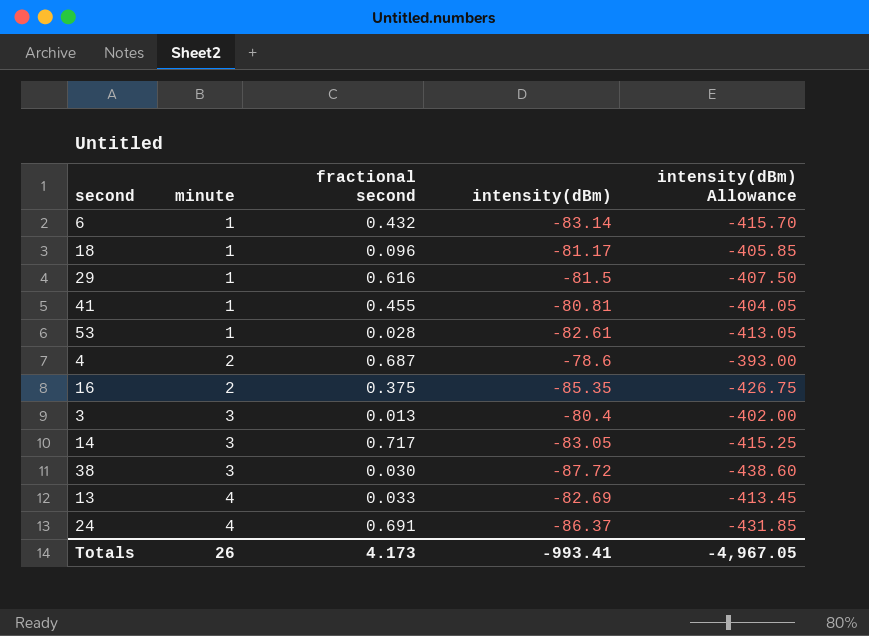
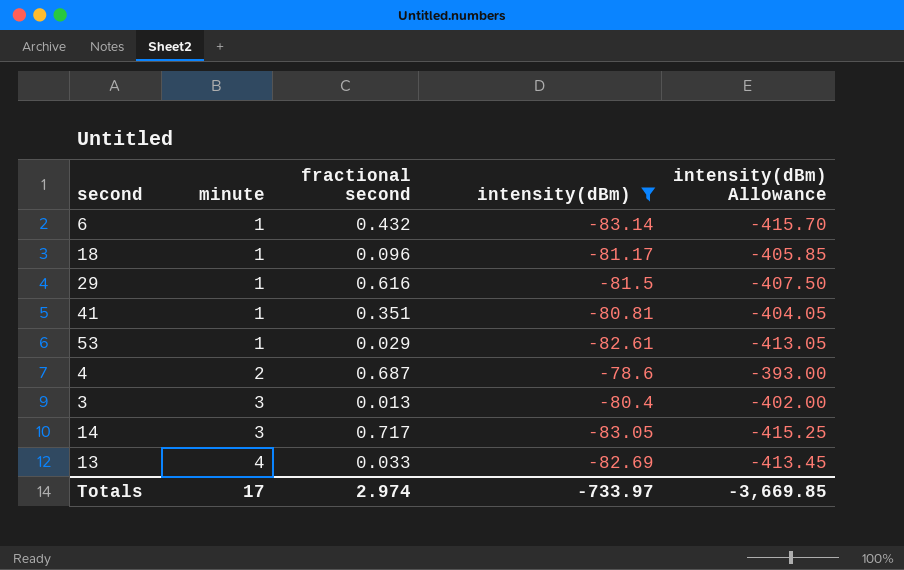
filter: none -> intensity(dBm) >= -83.14
41 | fractional second: 0.455 -> 0.351
53 | fractional second: 0.028 -> 0.029
Totals | minute: 26 -> 17
Totals | fractional second: 4.173 -> 2.974
Totals | intensity(dBm): -993.41 -> -733.97
Totals | intensity(dBm) Allowance: -4,967.05 -> -3,669.85

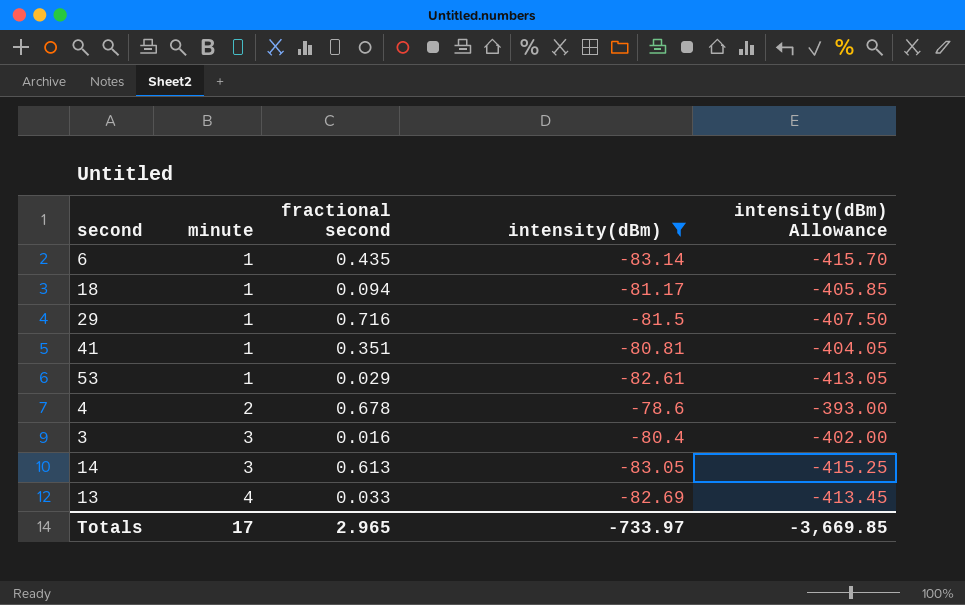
6 | fractional second: 0.432 -> 0.435
18 | fractional second: 0.096 -> 0.094
29 | fractional second: 0.616 -> 0.716
4 | fractional second: 0.687 -> 0.678
3 | fractional second: 0.013 -> 0.016
14 | fractional second: 0.717 -> 0.613
Totals | fractional second: 2.974 -> 2.965

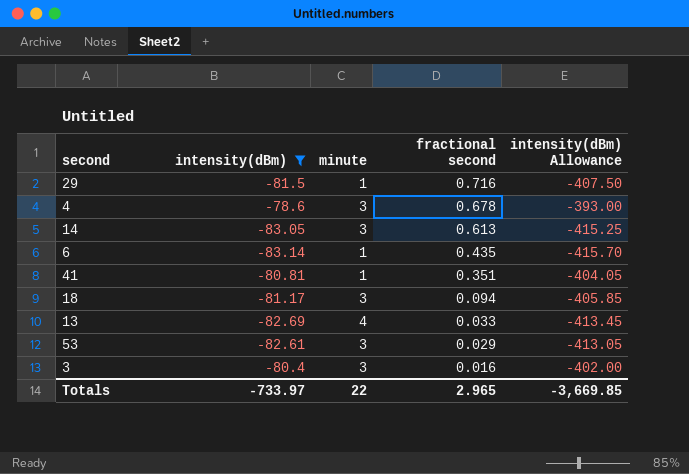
row order: minute ascending -> fractional second descending
column intensity(dBm) | position: 4 -> 2
4 | minute: 2 -> 3
18 | minute: 1 -> 3
53 | minute: 1 -> 3
Totals | minute: 17 -> 22

